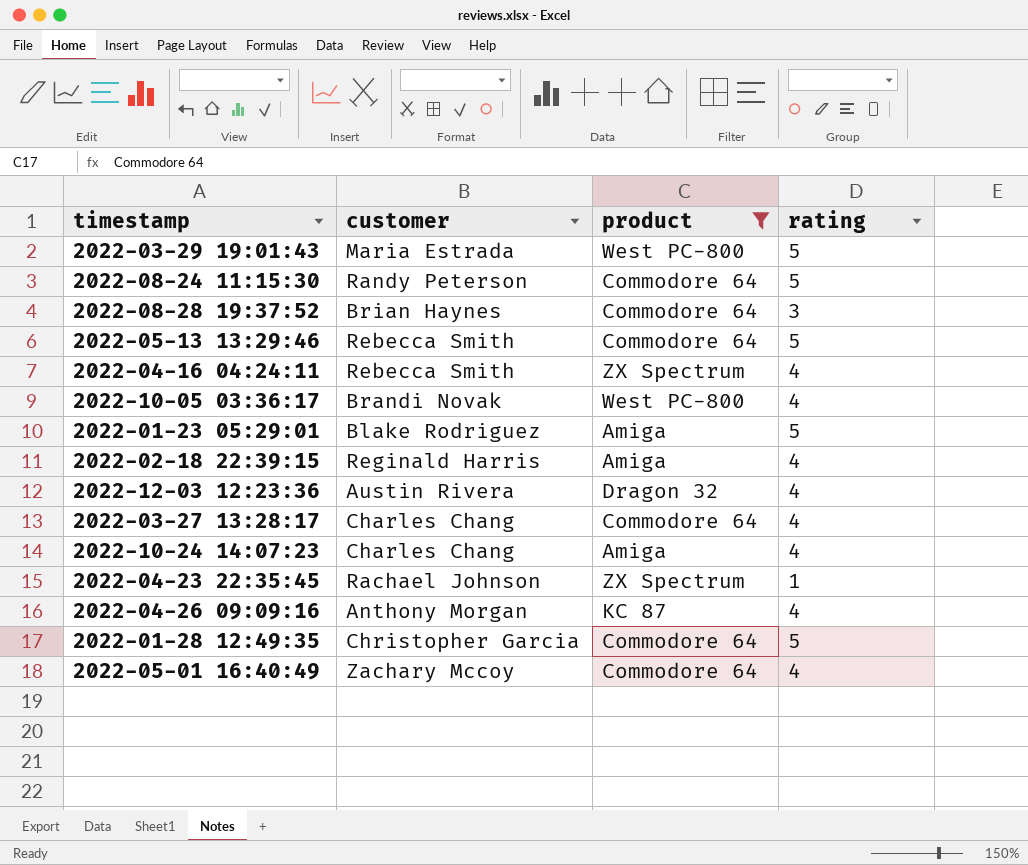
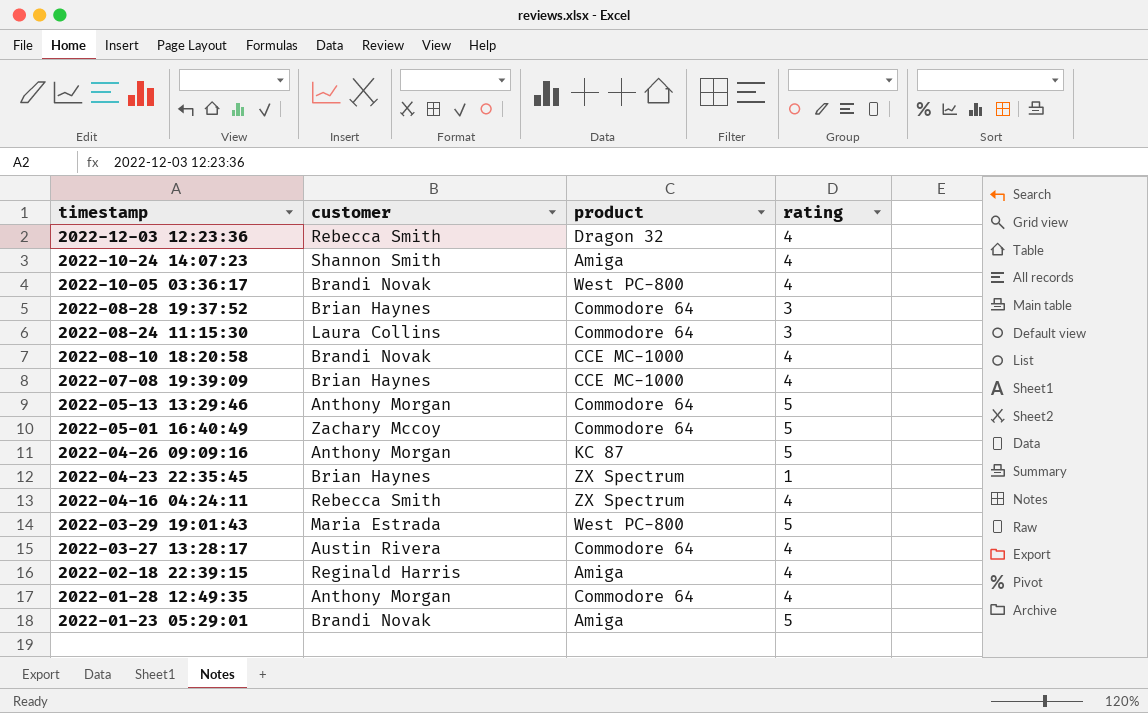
filter: product != CCE MC-1000 -> none
row order: none -> timestamp descending
2022-12-03 12:23:36 | customer: Austin Rivera -> Rebecca Smith
2022-10-24 14:07:23 | customer: Charles Chang -> Shannon Smith
2022-08-24 11:15:30 | customer: Randy Peterson -> Laura Collins
2022-08-24 11:15:30 | rating: 5 -> 3
2022-05-13 13:29:46 | customer: Rebecca Smith -> Anthony Morgan
2022-05-01 16:40:49 | rating: 4 -> 5
2022-04-26 09:09:16 | rating: 4 -> 5
2022-04-23 22:35:45 | customer: Rachael Johnson -> Brian Haynes
2022-03-27 13:28:17 | customer: Charles Chang -> Austin Rivera
2022-01-28 12:49:35 | customer: Christopher Garcia -> Anthony Morgan
2022-01-28 12:49:35 | rating: 5 -> 4
2022-01-23 05:29:01 | customer: Blake Rodriguez -> Brandi Novak

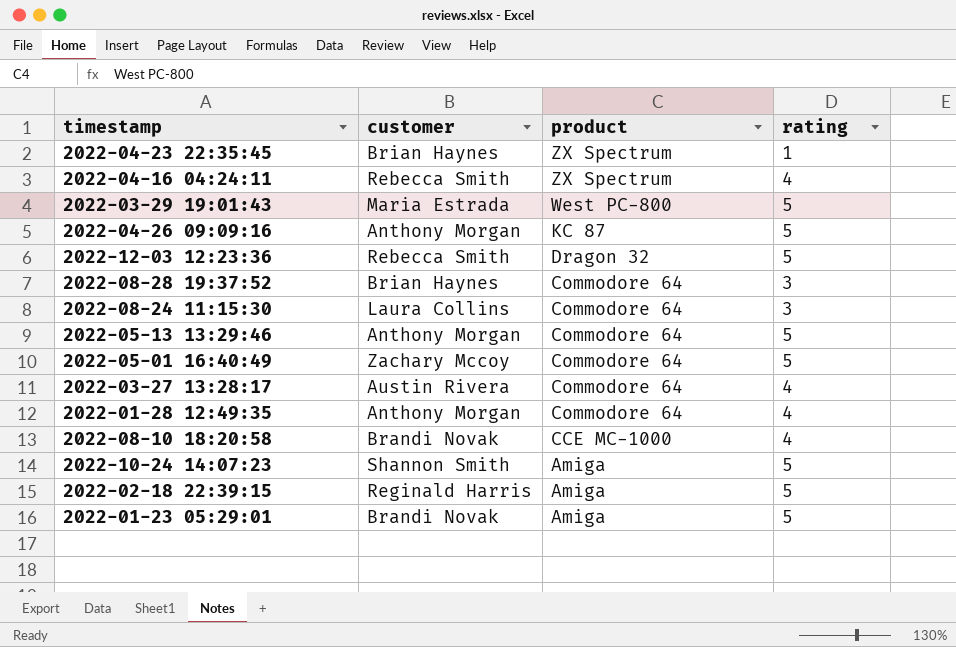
row order: timestamp descending -> product descending
row 2022-10-05 03:36:17: Brandi Novak | West PC-800 | 4 -> none
row 2022-07-08 19:39:09: Brian Haynes | CCE MC-1000 | 4 -> none
2022-12-03 12:23:36 | rating: 4 -> 5
2022-10-24 14:07:23 | rating: 4 -> 5
2022-02-18 22:39:15 | rating: 4 -> 5

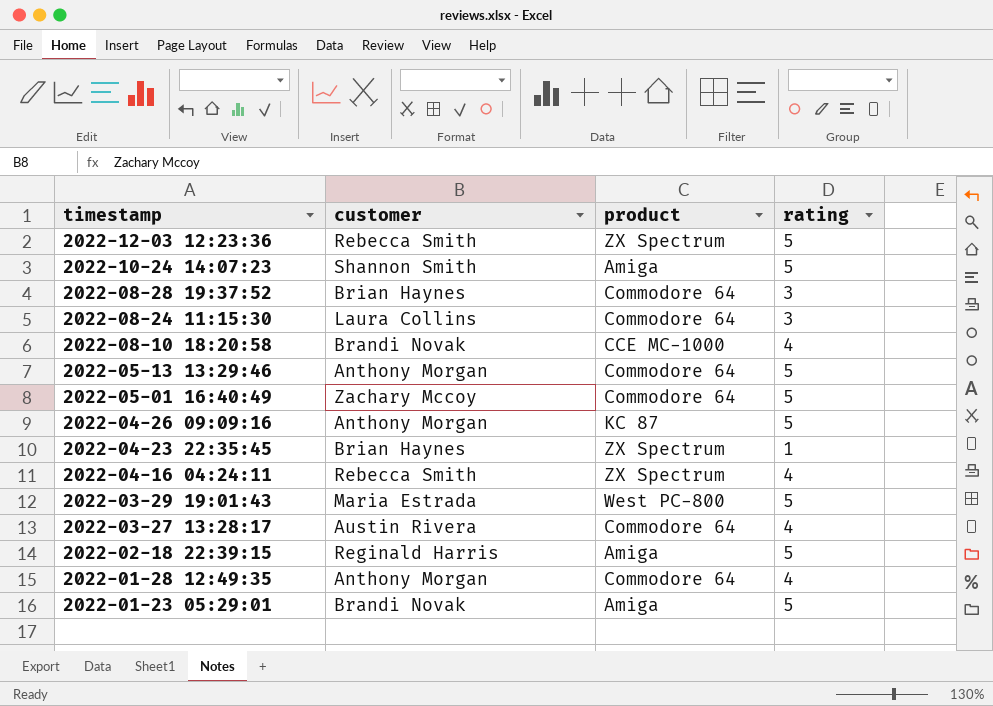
row order: product descending -> timestamp descending
2022-12-03 12:23:36 | product: Dragon 32 -> ZX Spectrum

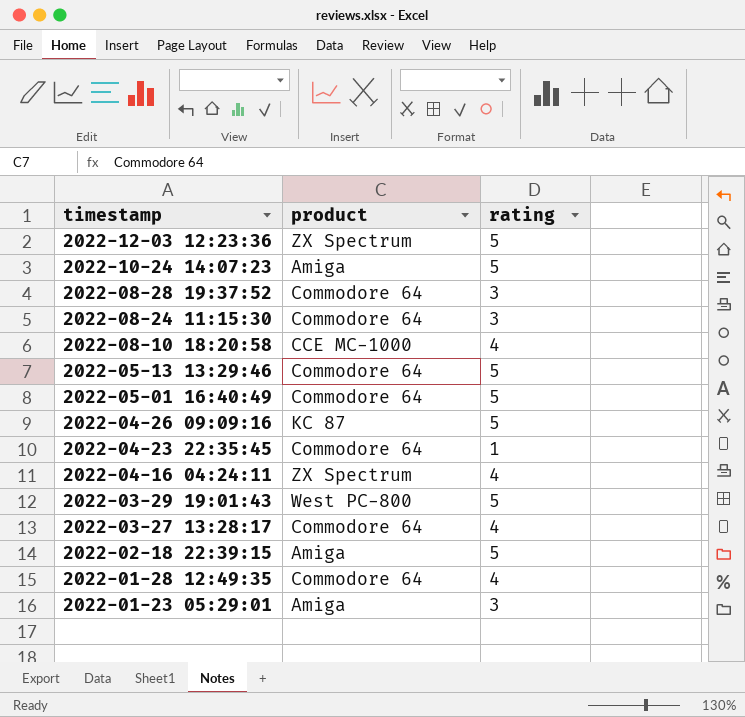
column customer | position: 2 -> none
2022-04-23 22:35:45 | product: ZX Spectrum -> Commodore 64
2022-01-23 05:29:01 | rating: 5 -> 3

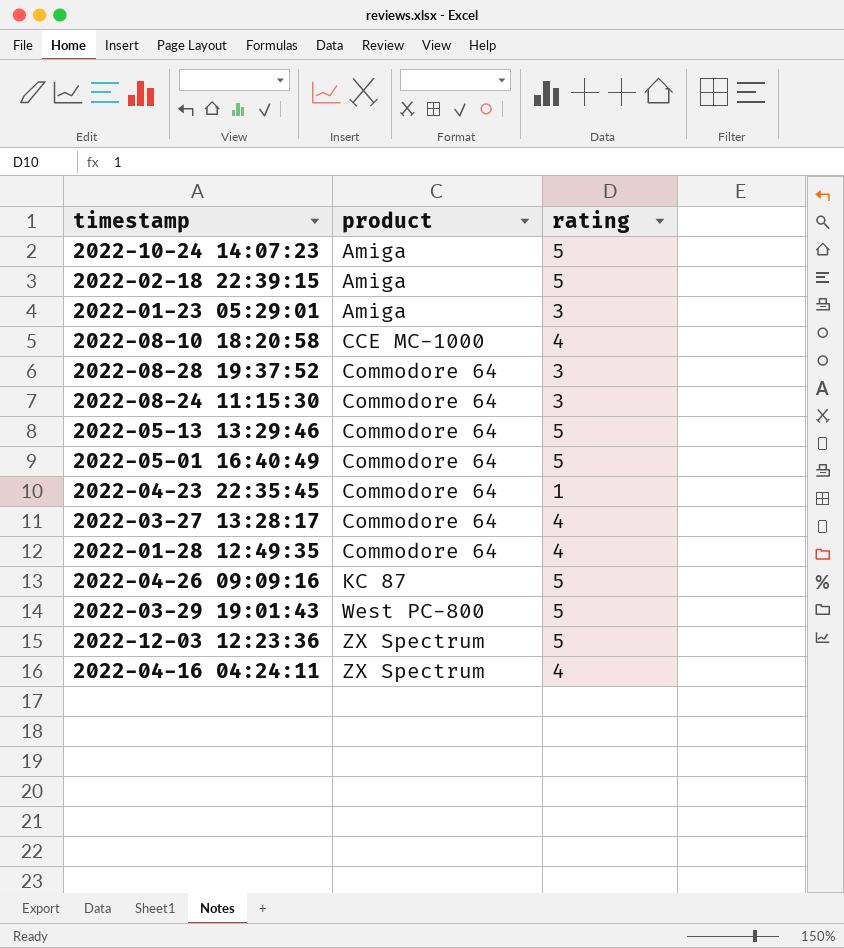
row order: timestamp descending -> product ascending

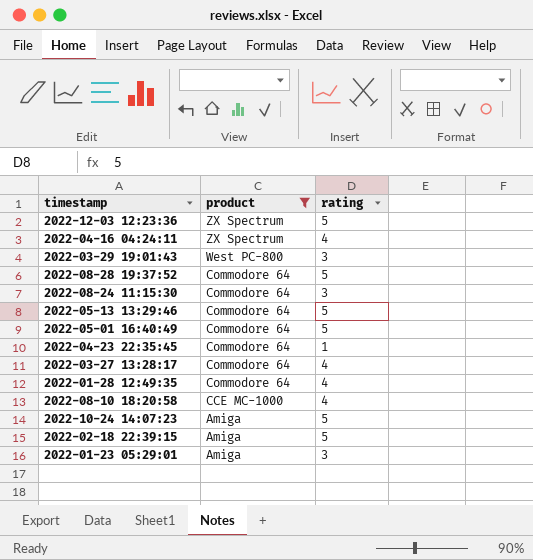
filter: none -> product != KC 87
row order: product ascending -> product descending
2022-03-29 19:01:43 | rating: 5 -> 3
2022-08-28 19:37:52 | rating: 3 -> 5

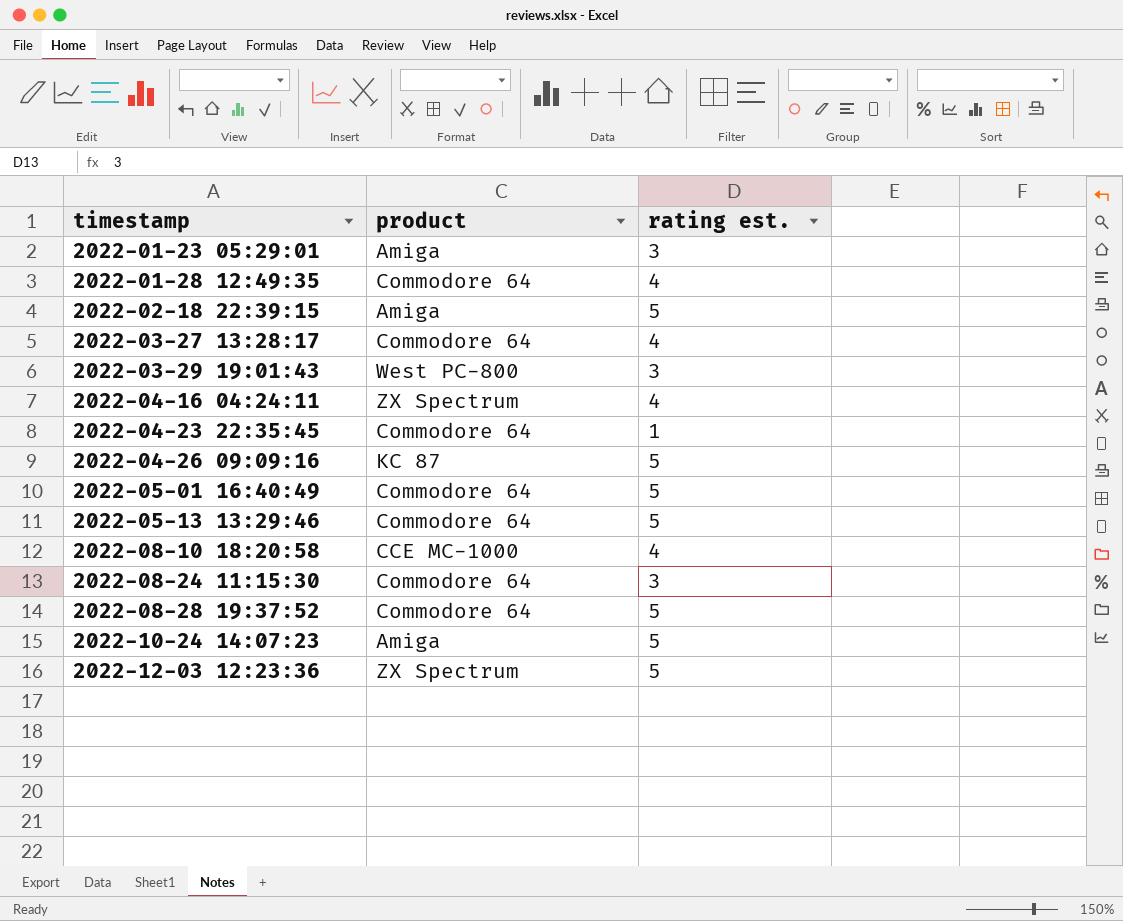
filter: product != KC 87 -> none
row order: product descending -> timestamp ascending
column name: rating -> rating est.

